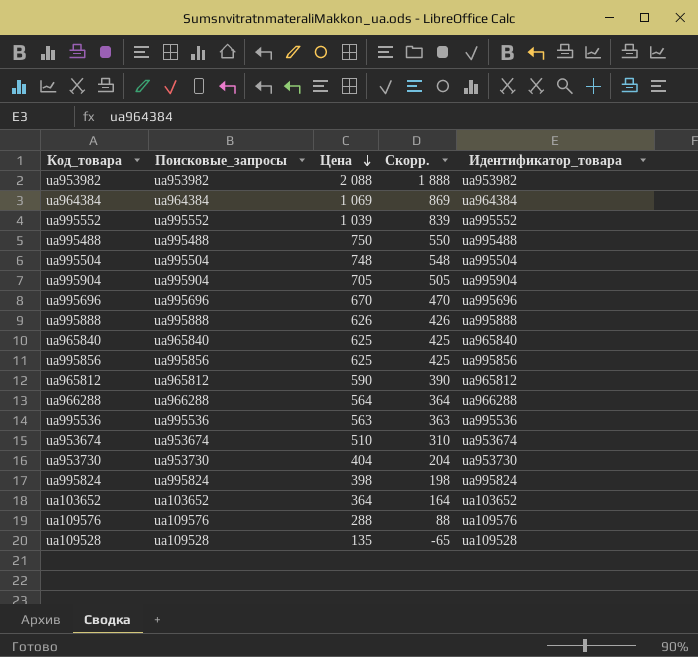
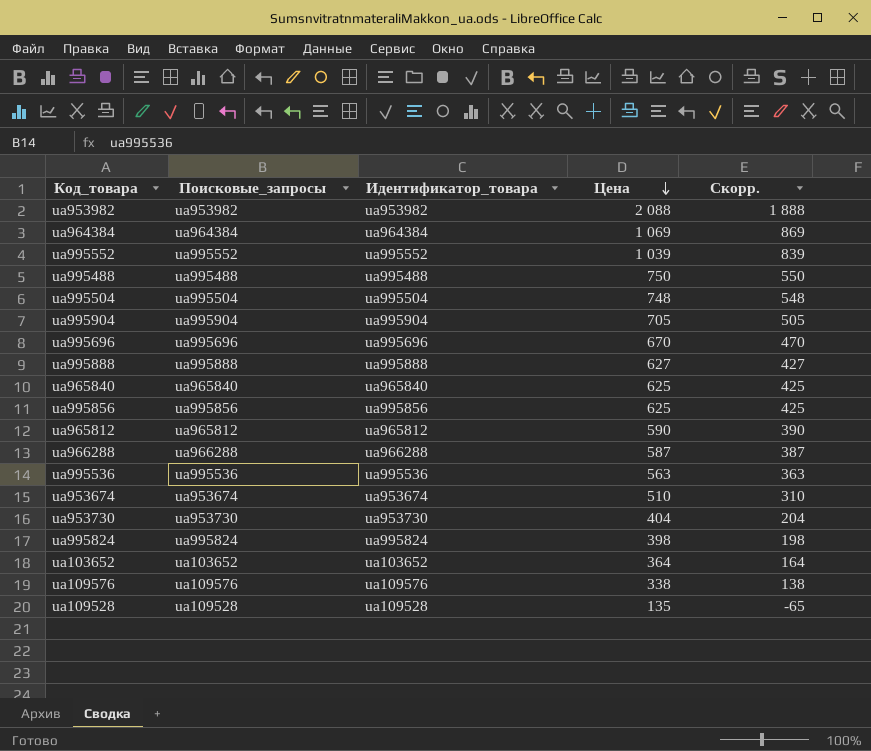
column Идентификатор_товара | position: 5 -> 3
ua995888 | Цена: 626 -> 627
ua995888 | Скорр.: 426 -> 427
ua966288 | Цена: 564 -> 587
ua966288 | Скорр.: 364 -> 387
ua109576 | Цена: 288 -> 338
ua109576 | Скорр.: 88 -> 138

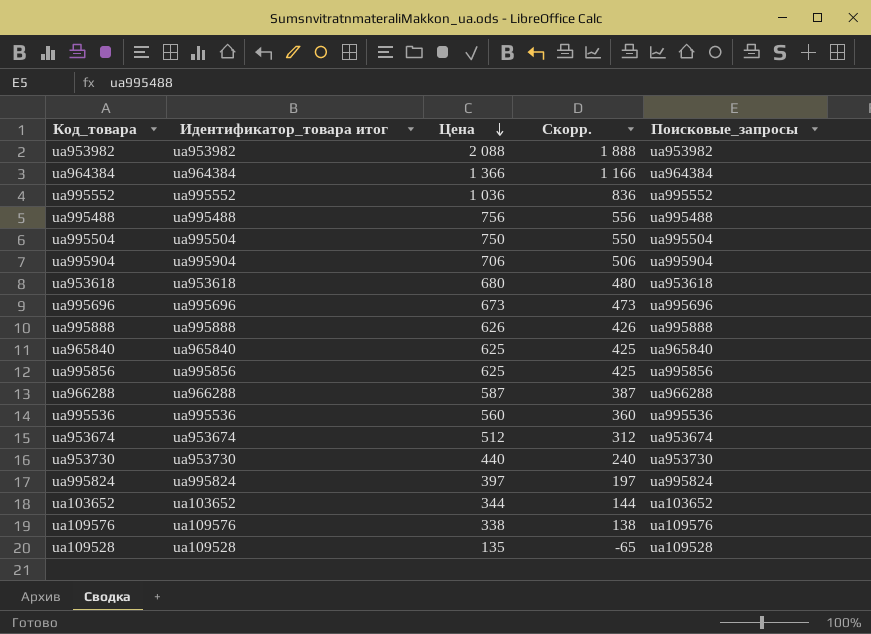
column name: Идентификатор_товара -> Идентификатор_товара итог
column Поисковые_запросы | position: 2 -> 5
row ua965812: ua965812 | ua965812 | 590 | 390 -> none
ua964384 | Цена: 1 069 -> 1 366
ua964384 | Скорр.: 869 -> 1 166
ua995552 | Цена: 1 039 -> 1 036
ua995552 | Скорр.: 839 -> 836
ua995488 | Цена: 750 -> 756
ua995488 | Скорр.: 550 -> 556
ua995504 | Цена: 748 -> 750
ua995504 | Скорр.: 548 -> 550
ua995904 | Цена: 705 -> 706
ua995904 | Скорр.: 505 -> 506
row ua953618: none -> ua953618 | 680 | 480 | ua953618
ua995696 | Цена: 670 -> 673
ua995696 | Скорр.: 470 -> 473
ua995888 | Цена: 627 -> 626
ua995888 | Скорр.: 427 -> 426
ua995536 | Цена: 563 -> 560
ua995536 | Скорр.: 363 -> 360
ua953674 | Цена: 510 -> 512
ua953674 | Скорр.: 310 -> 312
ua953730 | Цена: 404 -> 440
ua953730 | Скорр.: 204 -> 240
ua995824 | Цена: 398 -> 397
ua995824 | Скорр.: 198 -> 197
ua103652 | Цена: 364 -> 344
ua103652 | Скорр.: 164 -> 144

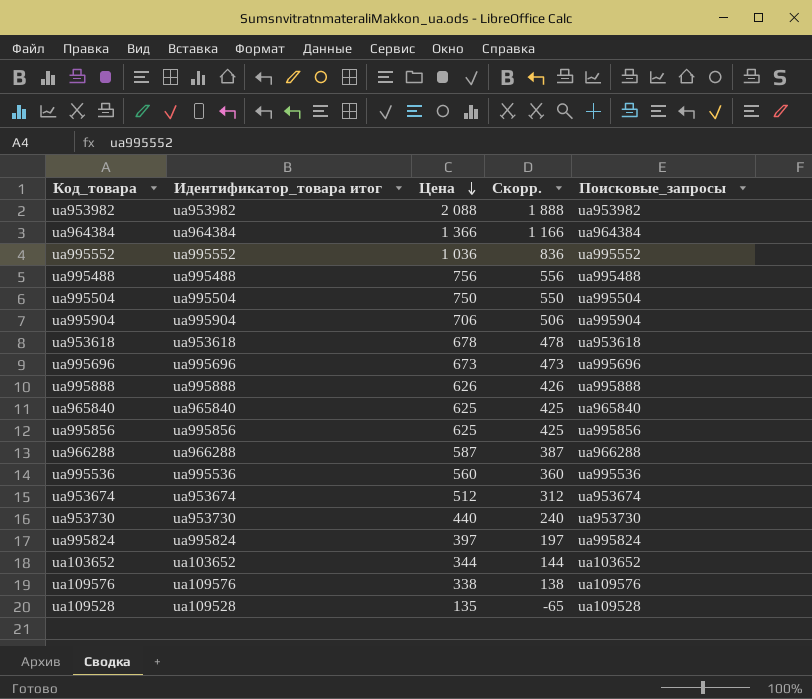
ua953618 | Цена: 680 -> 678
ua953618 | Скорр.: 480 -> 478

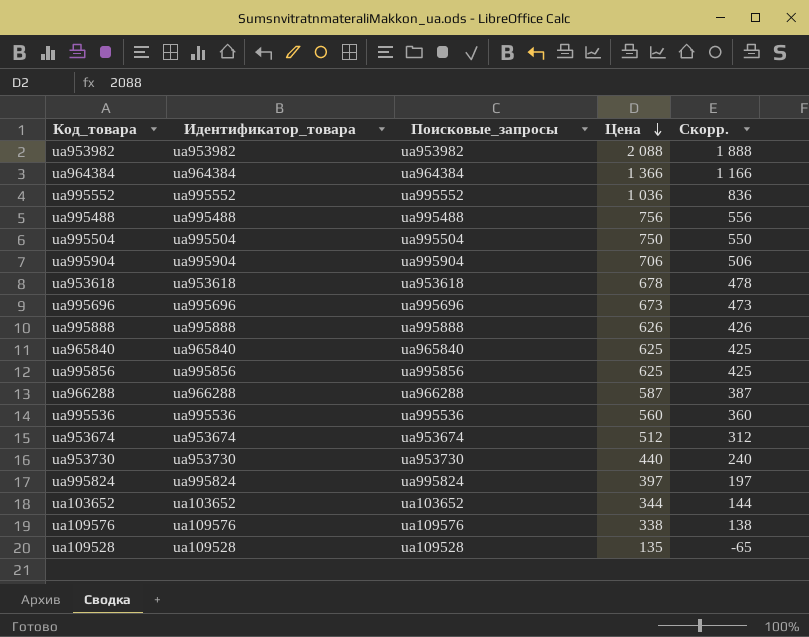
column name: Идентификатор_товара итог -> Идентификатор_товара
column Поисковые_запросы | position: 5 -> 3

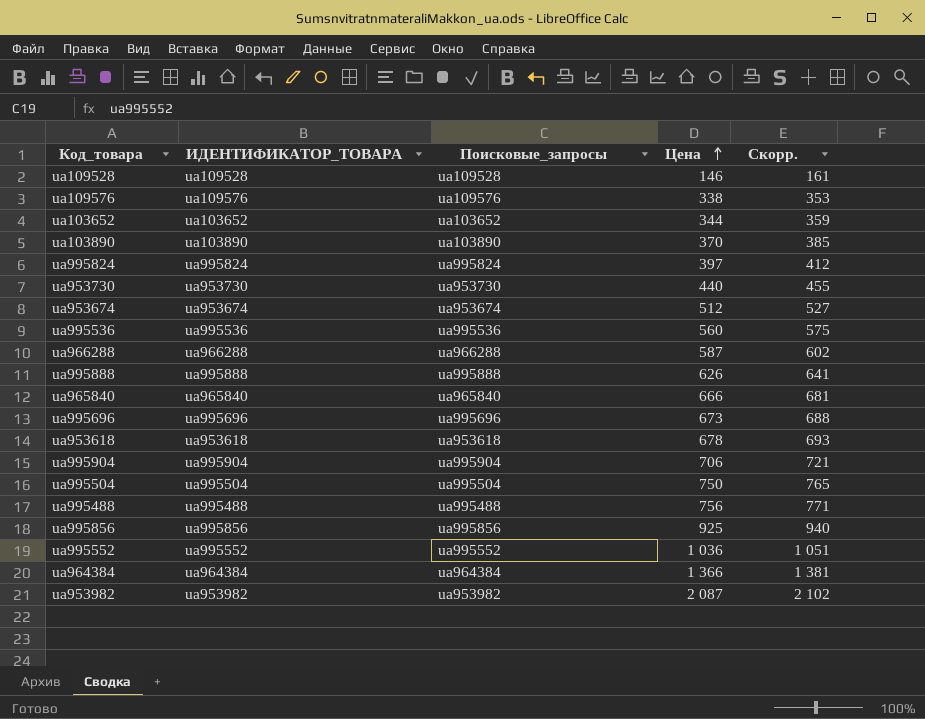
row order: Цена descending -> Цена ascending
column name: Идентификатор_товара -> ИДЕНТИФИКАТОР_ТОВАРА
column Скорр. | formula: [Цена] - 200 -> [Цена] + 15
ua109528 | Цена: 135 -> 146
row ua103890: none -> ua103890 | ua103890 | 370 | 385
ua965840 | Цена: 625 -> 666
ua995856 | Цена: 625 -> 925
ua953982 | Цена: 2 088 -> 2 087

